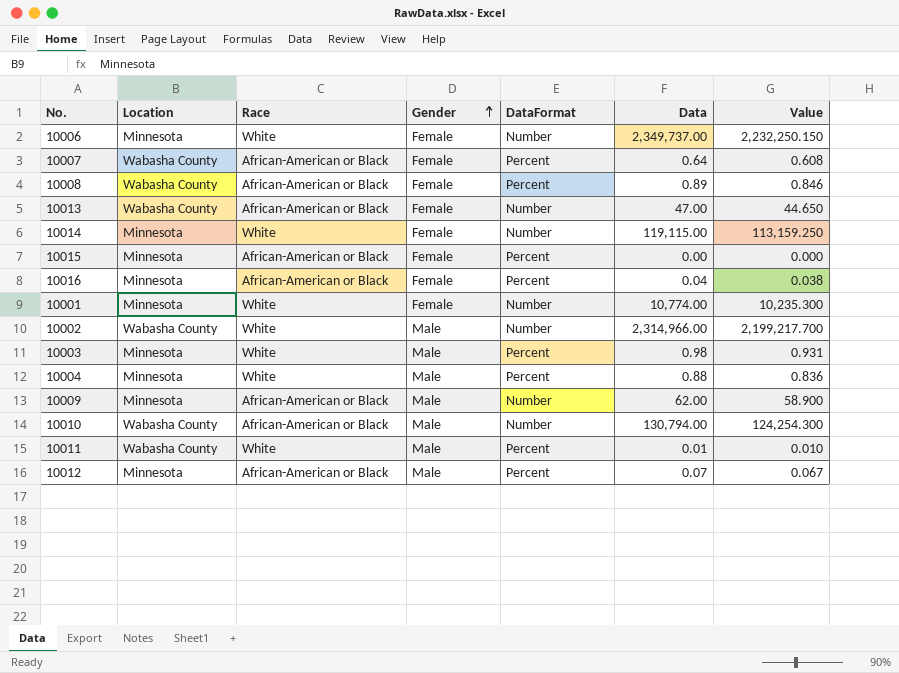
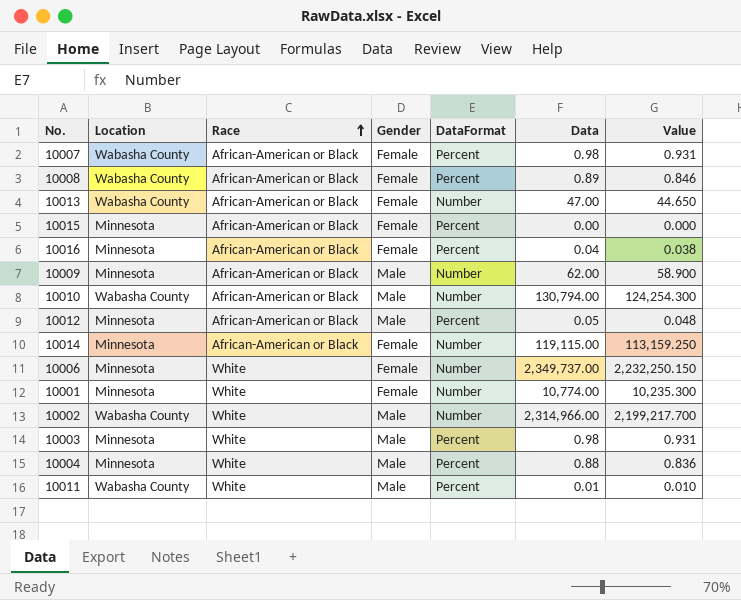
row order: Gender ascending -> Race ascending
10007 | Data: 0.64 -> 0.98
10007 | Value: 0.608 -> 0.931
10012 | Data: 0.07 -> 0.05
10012 | Value: 0.067 -> 0.048
10014 | Race: White -> African-American or Black

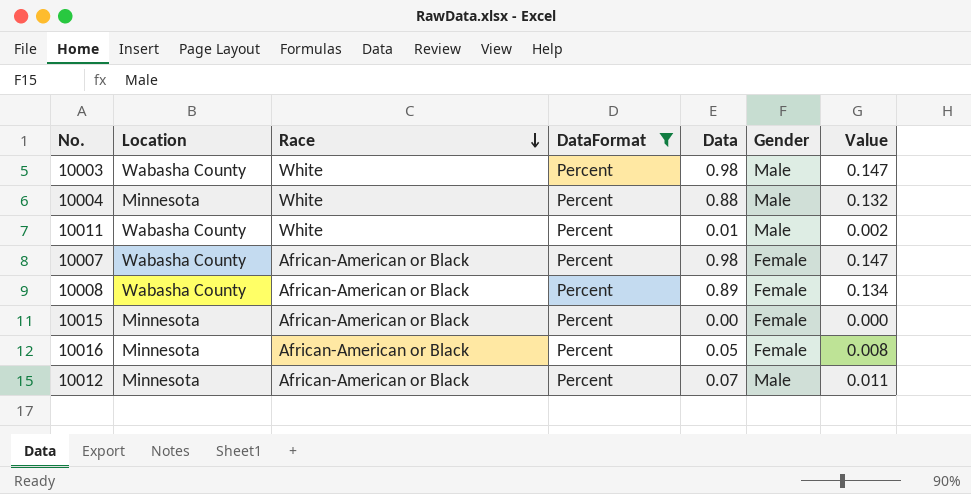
filter: none -> DataFormat = Percent
row order: Race ascending -> Race descending
column Gender | position: 4 -> 6
column Value | formula: [Data] * 0.95 -> [Data] * 0.15
10003 | Location: Minnesota -> Wabasha County
10016 | Data: 0.04 -> 0.05
10012 | Data: 0.05 -> 0.07

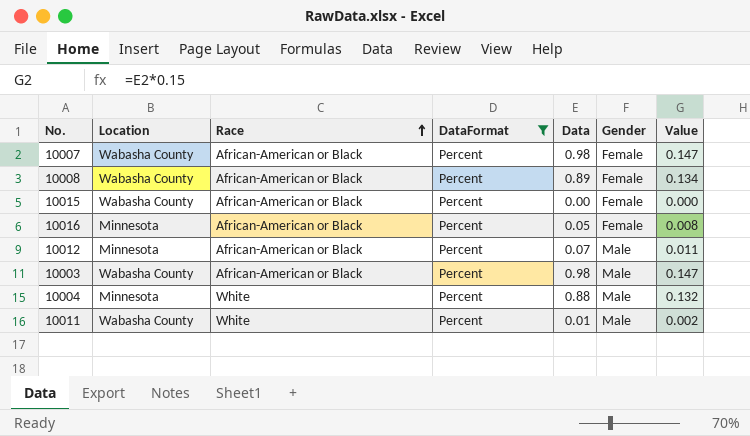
row order: Race descending -> Race ascending
10015 | Location: Minnesota -> Wabasha County
10003 | Race: White -> African-American or Black

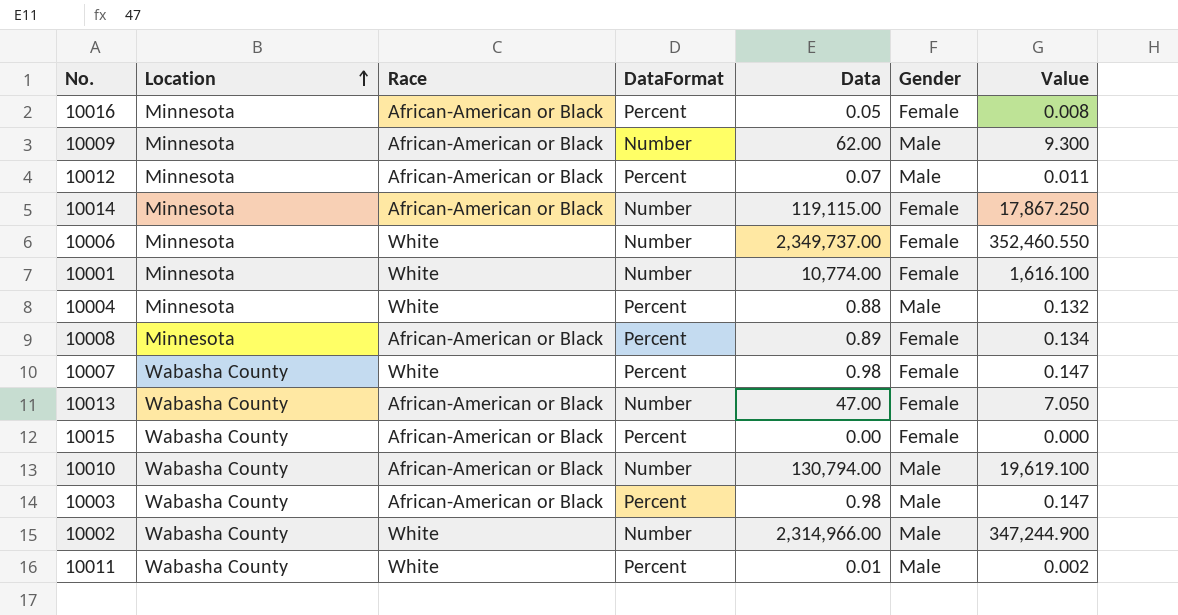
filter: DataFormat = Percent -> none
row order: Race ascending -> Location ascending
10008 | Location: Wabasha County -> Minnesota
10007 | Race: African-American or Black -> White

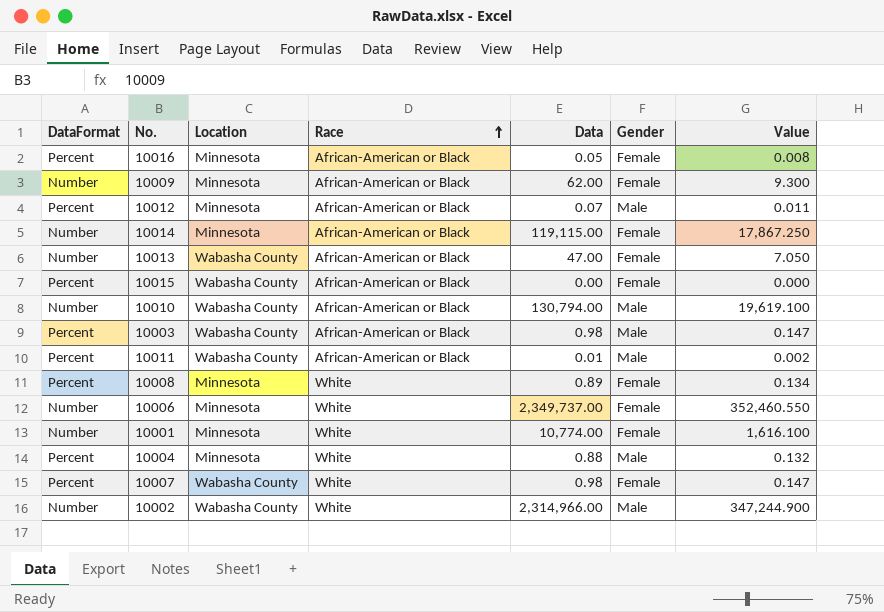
row order: Location ascending -> Race ascending
column DataFormat | position: 4 -> 1
10009 | Gender: Male -> Female
10011 | Race: White -> African-American or Black
10008 | Race: African-American or Black -> White

